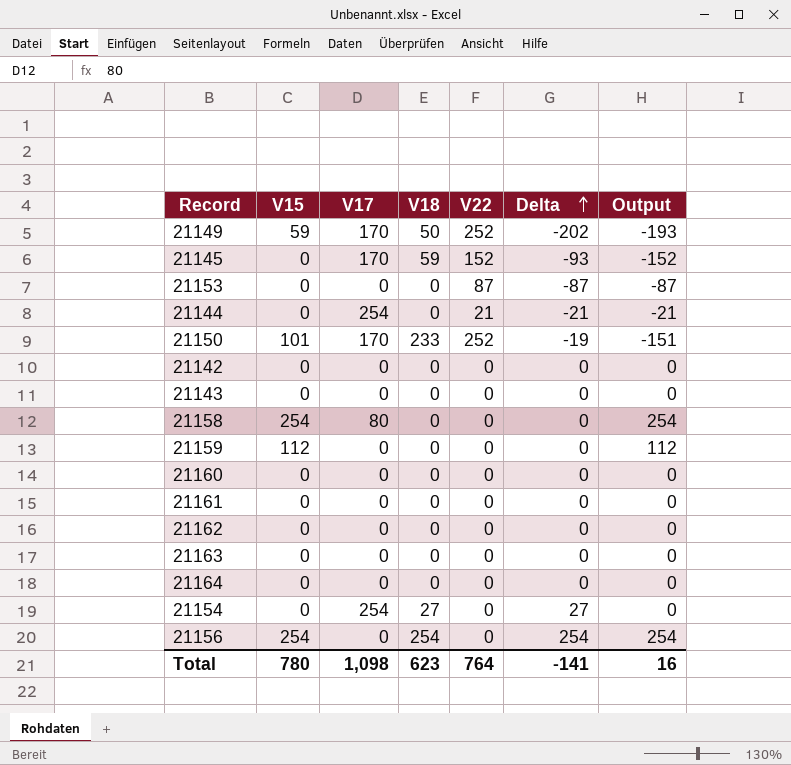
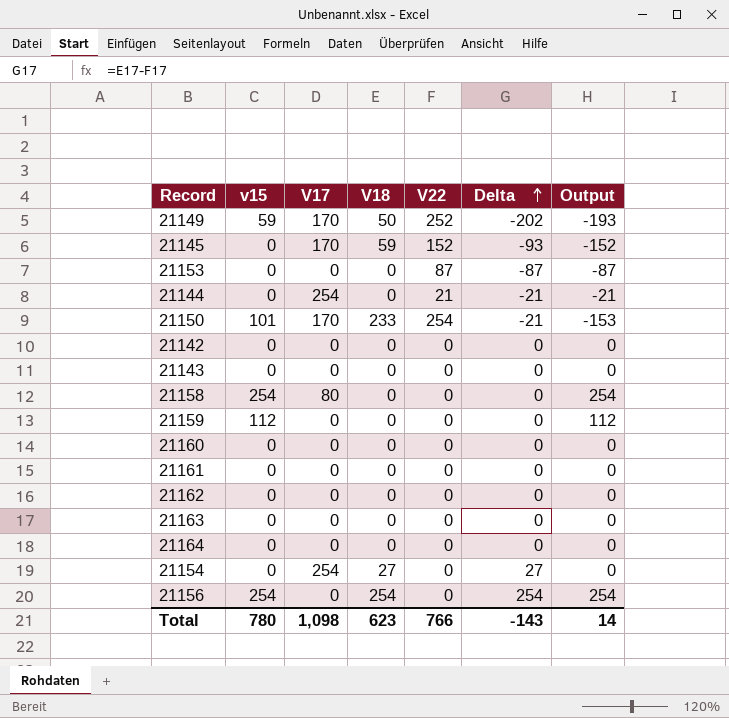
column name: V15 -> v15
21150 | V22: 252 -> 254
21150 | Delta: -19 -> -21
21150 | Output: -151 -> -153
Total | V22: 764 -> 766
Total | Delta: -141 -> -143
Total | Output: 16 -> 14

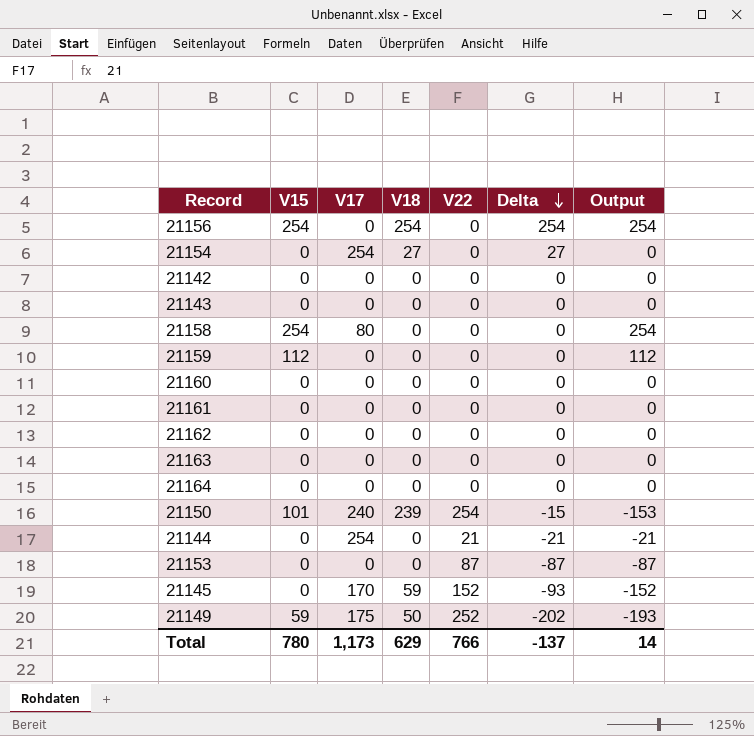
row order: Delta ascending -> Delta descending
column name: v15 -> V15
21150 | V17: 170 -> 240
21150 | V18: 233 -> 239
21150 | Delta: -21 -> -15
21149 | V17: 170 -> 175
Total | V17: 1,098 -> 1,173
Total | V18: 623 -> 629
Total | Delta: -143 -> -137

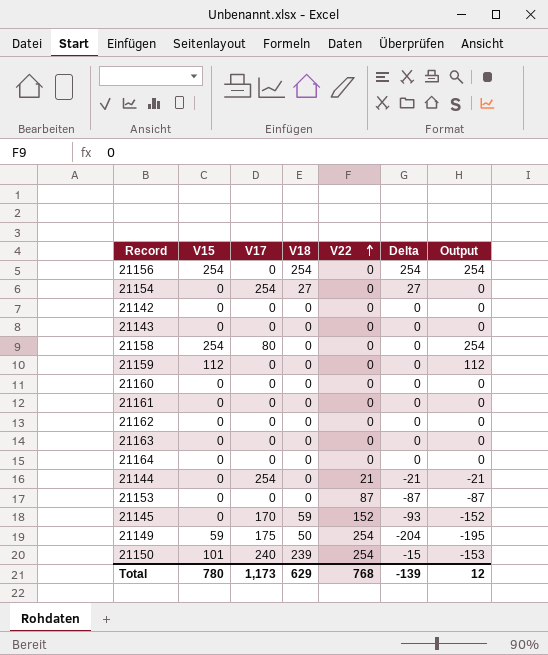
row order: Delta descending -> V22 ascending
21149 | V22: 252 -> 254
21149 | Delta: -202 -> -204
21149 | Output: -193 -> -195
Total | V22: 766 -> 768
Total | Delta: -137 -> -139
Total | Output: 14 -> 12

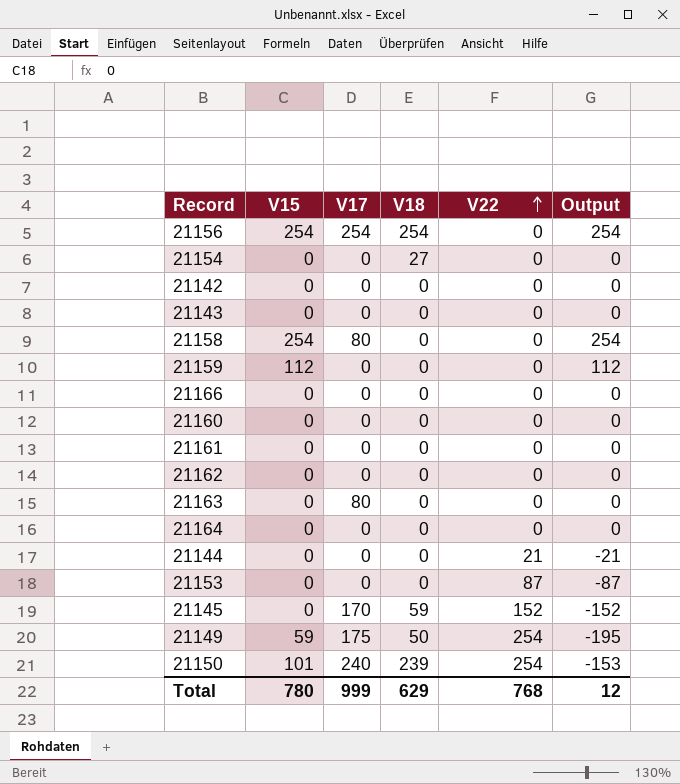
column Delta | formula: [V18] - [V22] -> none
21156 | V17: 0 -> 254
21154 | V17: 254 -> 0
row 21166: none -> 0 | 0 | 0 | 0 | 0
21163 | V17: 0 -> 80
21144 | V17: 254 -> 0
Total | V17: 1,173 -> 999

